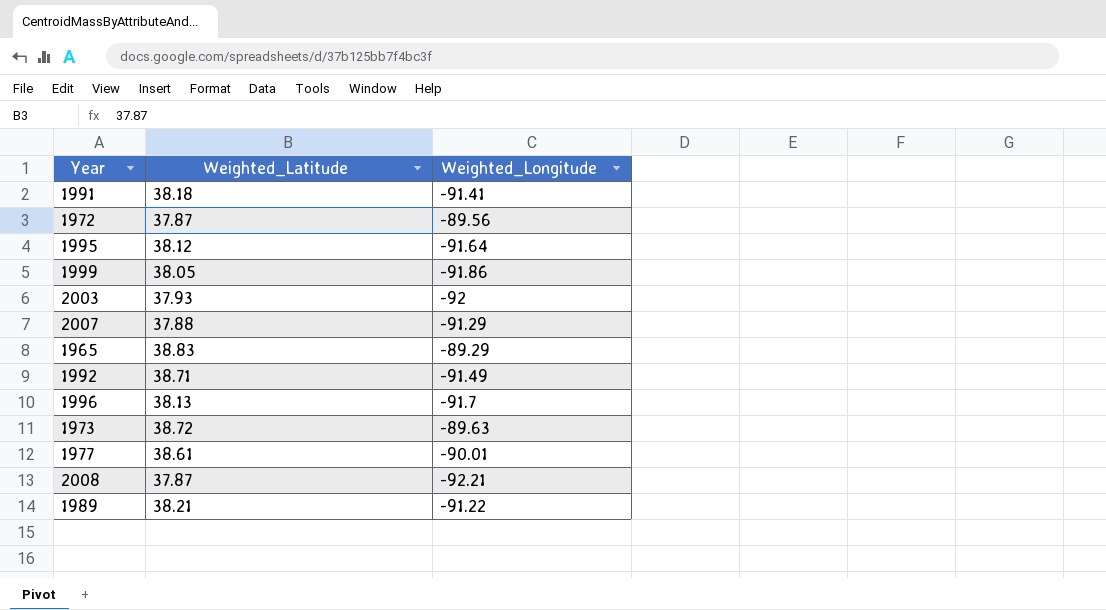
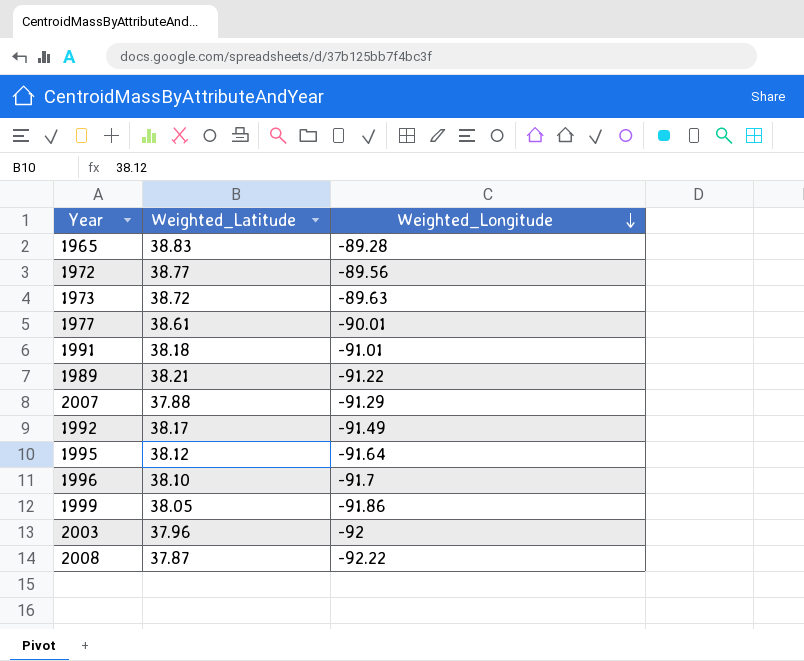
row order: none -> Weighted_Longitude descending
1965 | Weighted_Longitude: -89.29 -> -89.28
1972 | Weighted_Latitude: 37.87 -> 38.77
1991 | Weighted_Longitude: -91.41 -> -91.01
1992 | Weighted_Latitude: 38.71 -> 38.17
1996 | Weighted_Latitude: 38.13 -> 38.10
2003 | Weighted_Latitude: 37.93 -> 37.96
2008 | Weighted_Longitude: -92.21 -> -92.22

